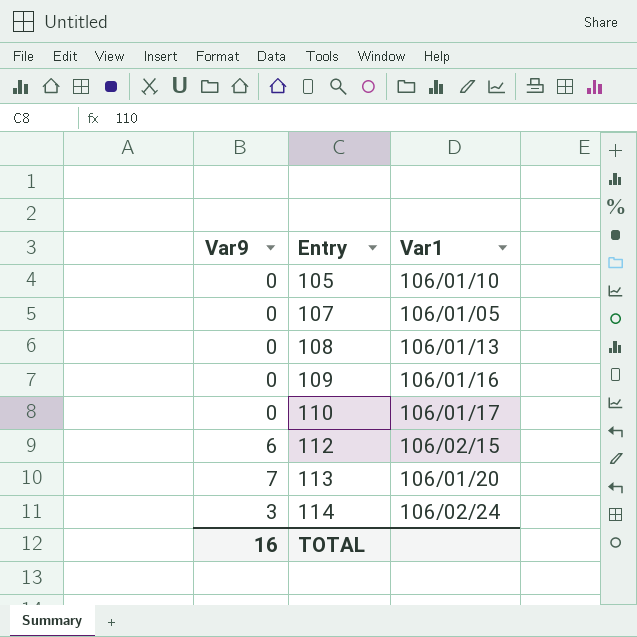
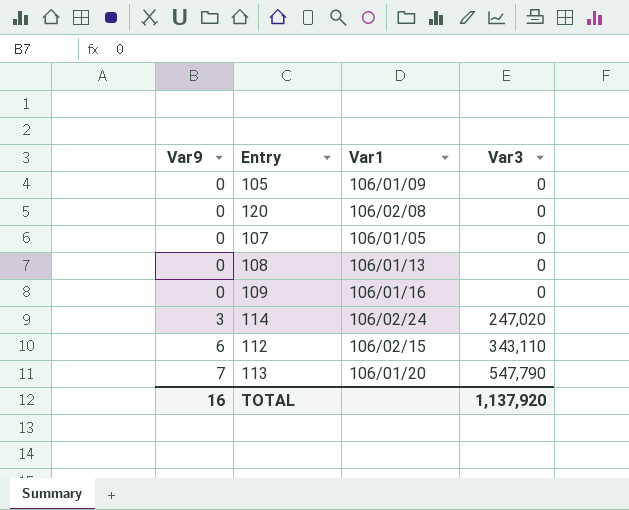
row order: Entry ascending -> Var9 ascending
column Var3 | position: none -> 4
row 110: 0 | 106/01/17 -> none
105 | Var1: 106/01/10 -> 106/01/09
row 120: none -> 0 | 106/02/08 | 0

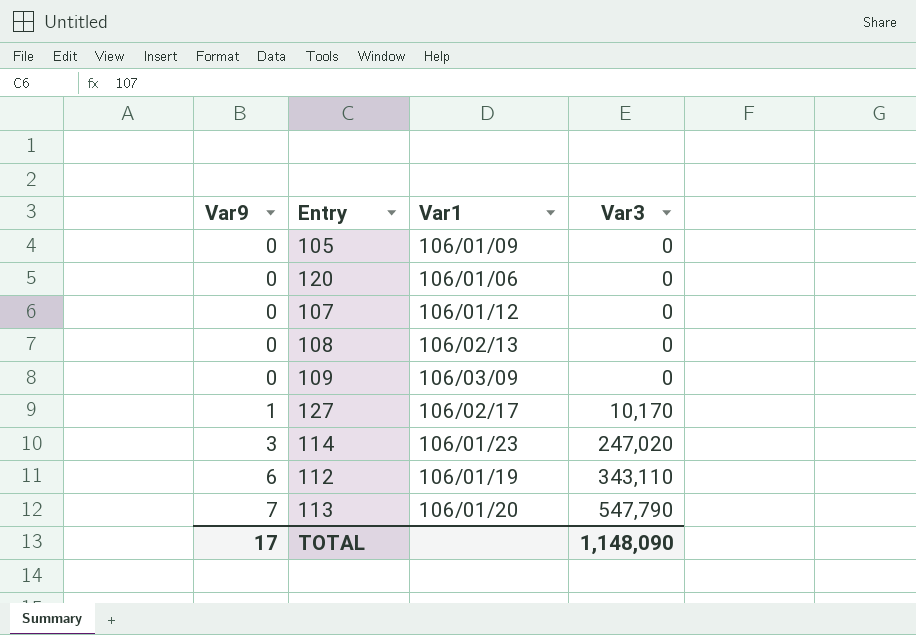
120 | Var1: 106/02/08 -> 106/01/06
107 | Var1: 106/01/05 -> 106/01/12
108 | Var1: 106/01/13 -> 106/02/13
109 | Var1: 106/01/16 -> 106/03/09
row 127: none -> 1 | 106/02/17 | 10,170
114 | Var1: 106/02/24 -> 106/01/23
112 | Var1: 106/02/15 -> 106/01/19
TOTAL | Var9: 16 -> 17
TOTAL | Var3: 1,137,920 -> 1,148,090

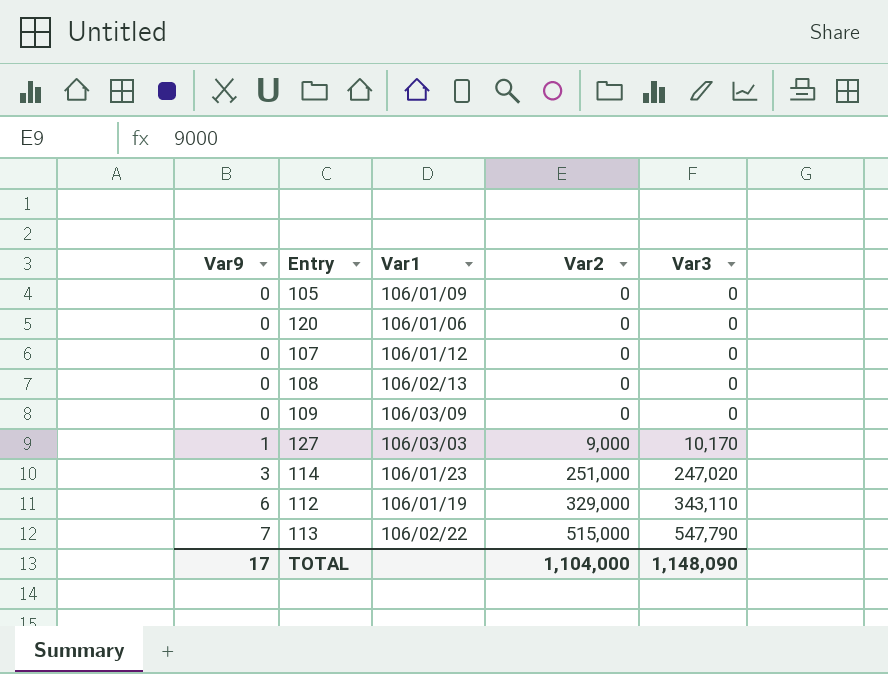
column Var2 | position: none -> 4
127 | Var1: 106/02/17 -> 106/03/03
113 | Var1: 106/01/20 -> 106/02/22

